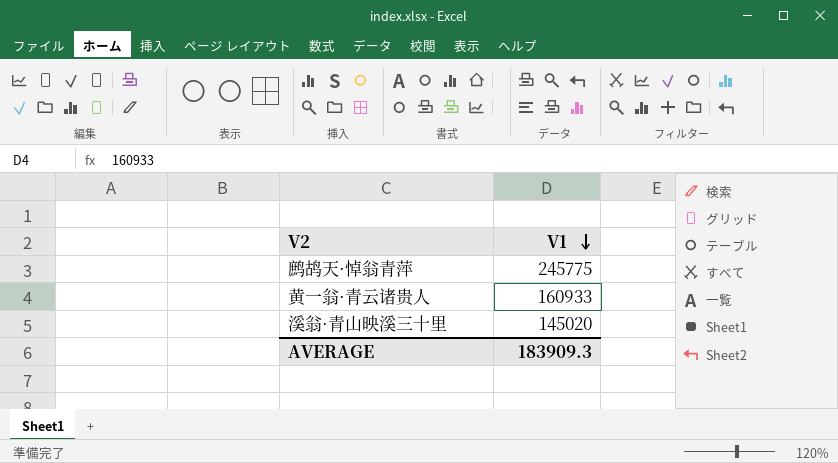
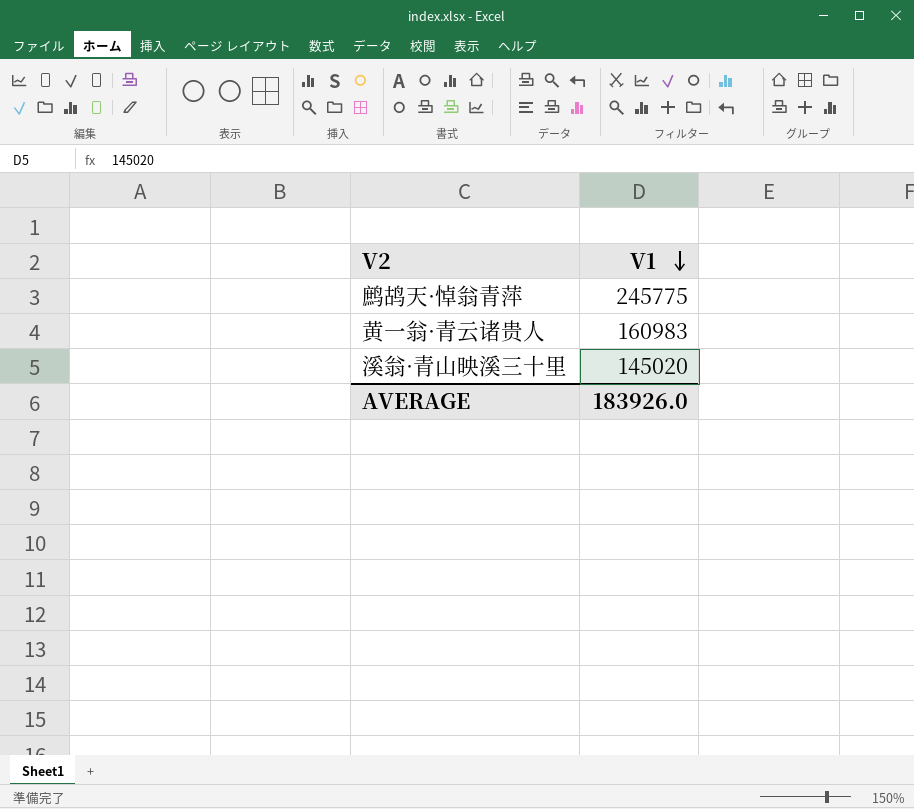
黄一翁·青云诸贵人 | V1: 160933 -> 160983
AVERAGE | V1: 183909.3 -> 183926.0

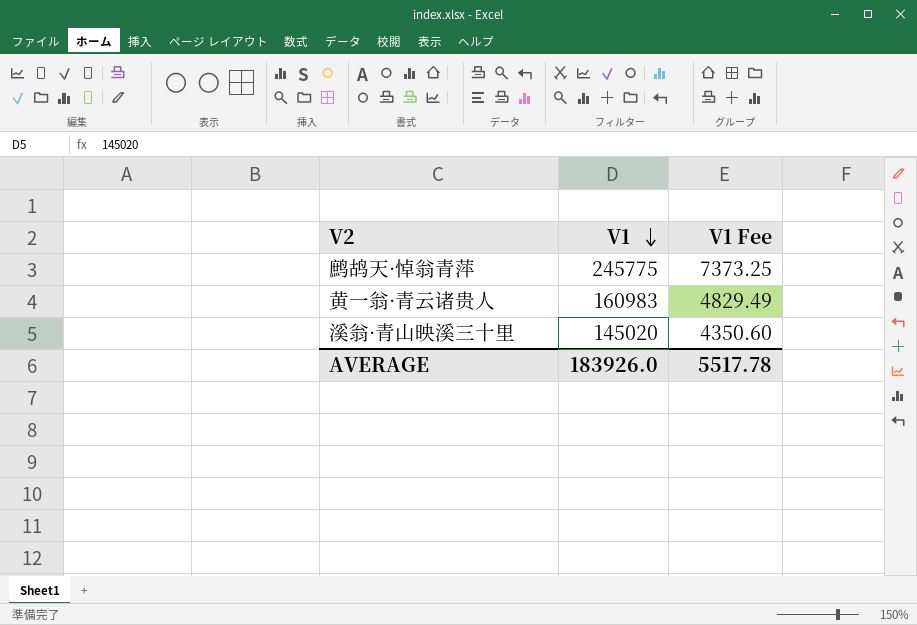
column V1 Fee | formula: none -> [V1] * 0.03

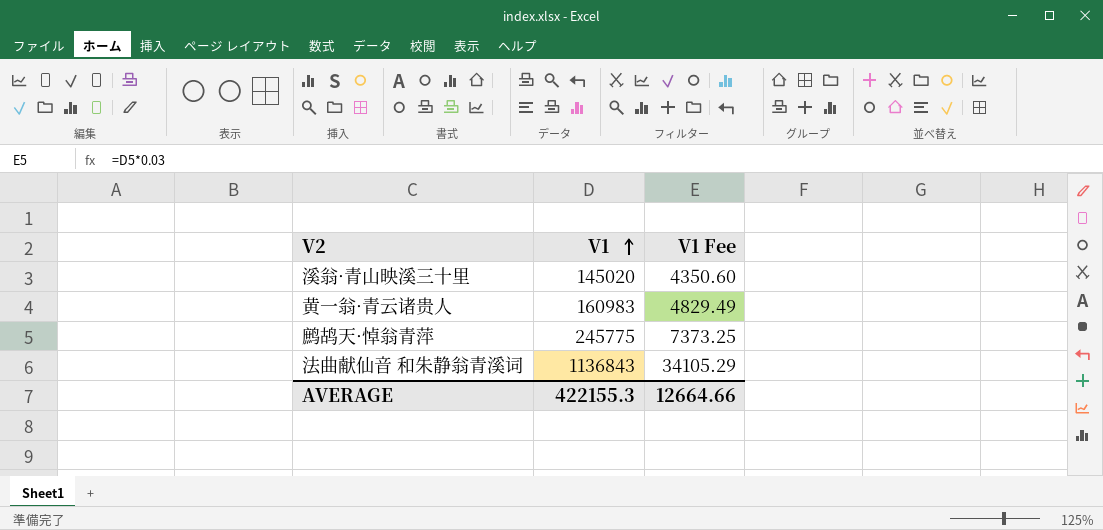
row order: V1 descending -> V1 ascending
row 法曲献仙音 和朱静翁青溪词: none -> 1136843 | 34105.29
AVERAGE | V1: 183926.0 -> 422155.3
AVERAGE | V1 Fee: 5517.78 -> 12664.66

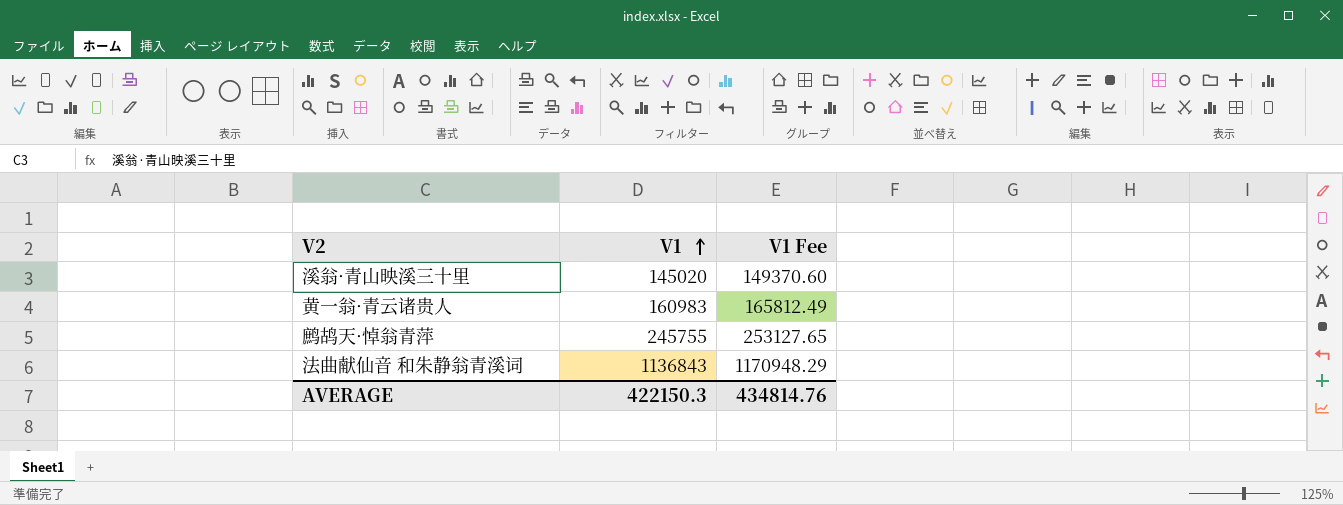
column V1 Fee | formula: [V1] * 0.03 -> [V1] * 1.03
鹧鸪天·悼翁青萍 | V1: 245775 -> 245755
AVERAGE | V1: 422155.3 -> 422150.3
AVERAGE | V1 Fee: 12664.66 -> 434814.76

